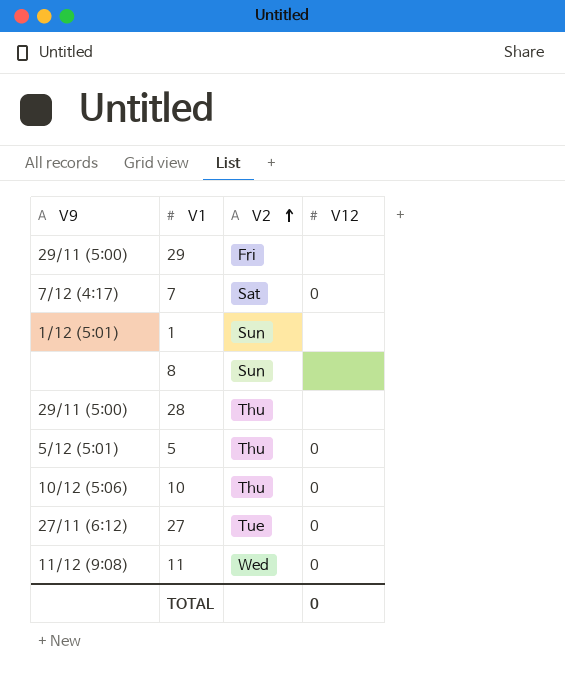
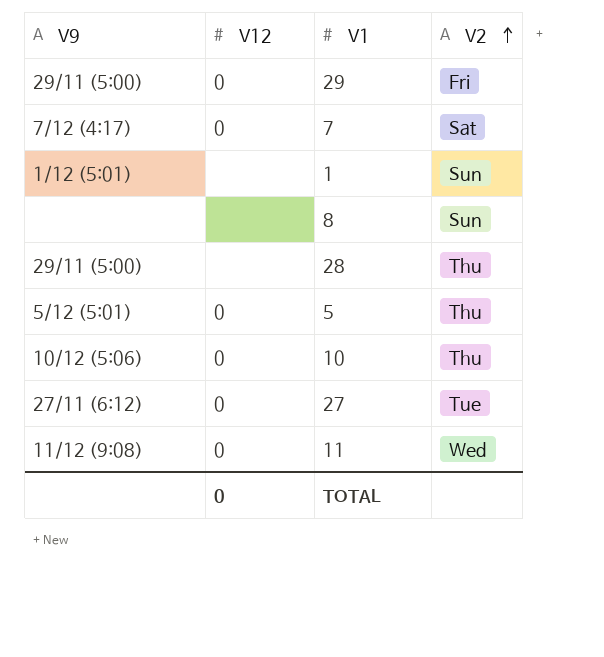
column V12 | position: 4 -> 2
29 | V12: none -> 0

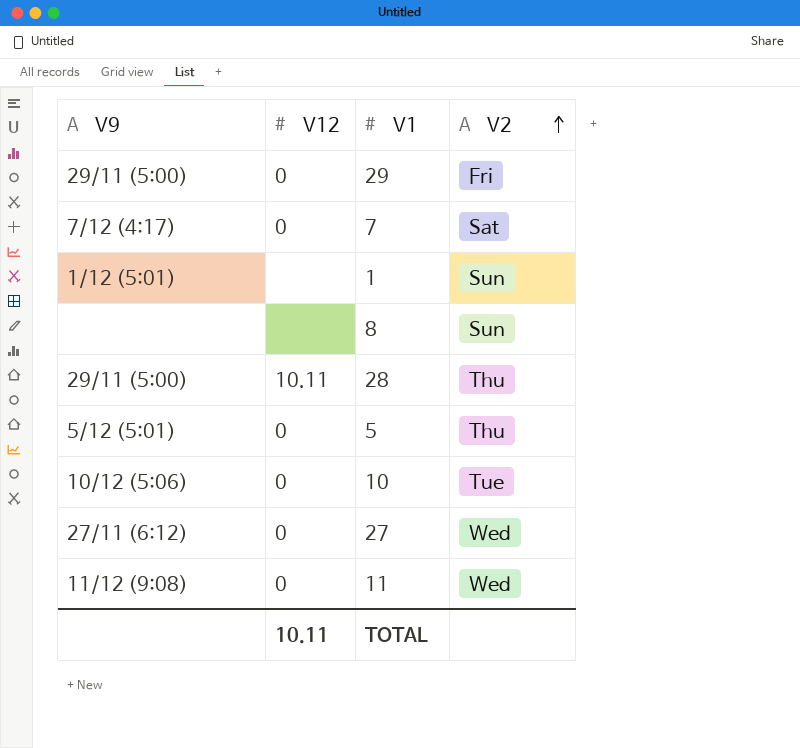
28 | V12: none -> 10.11
10 | V2: Thu -> Tue
27 | V2: Tue -> Wed
TOTAL | V12: 0 -> 10.11

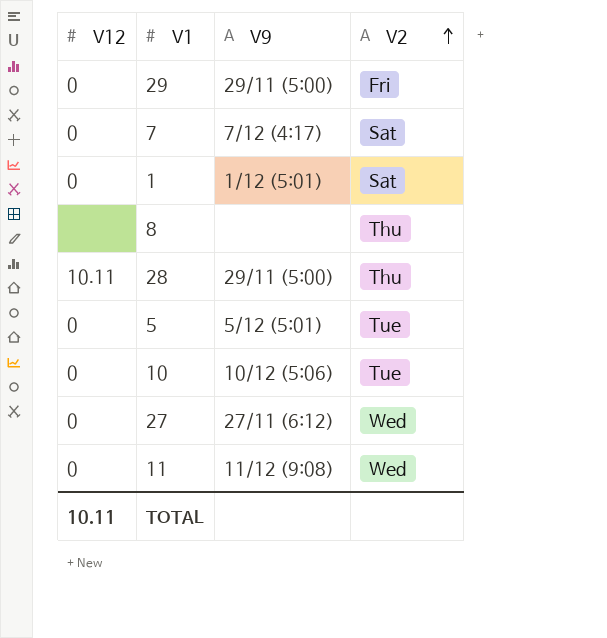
column V9 | position: 1 -> 3
1 | V12: none -> 0
1 | V2: Sun -> Sat
8 | V2: Sun -> Thu
5 | V2: Thu -> Tue

